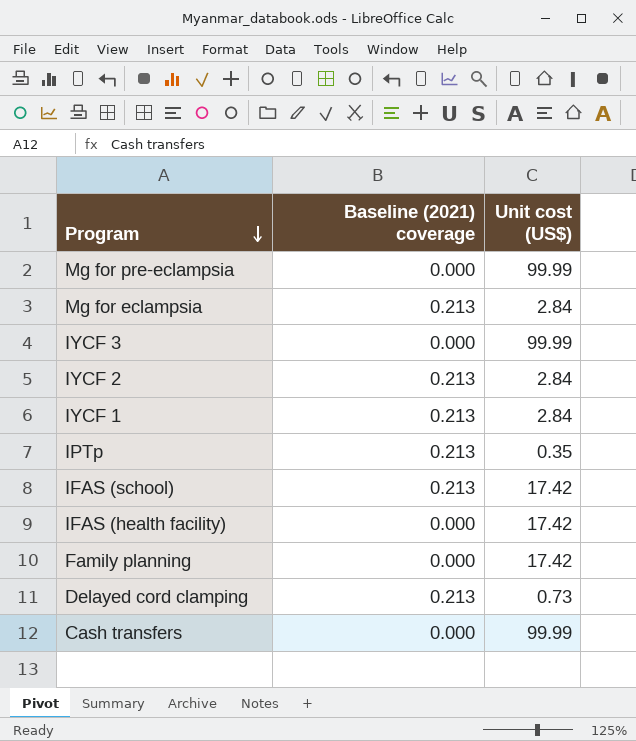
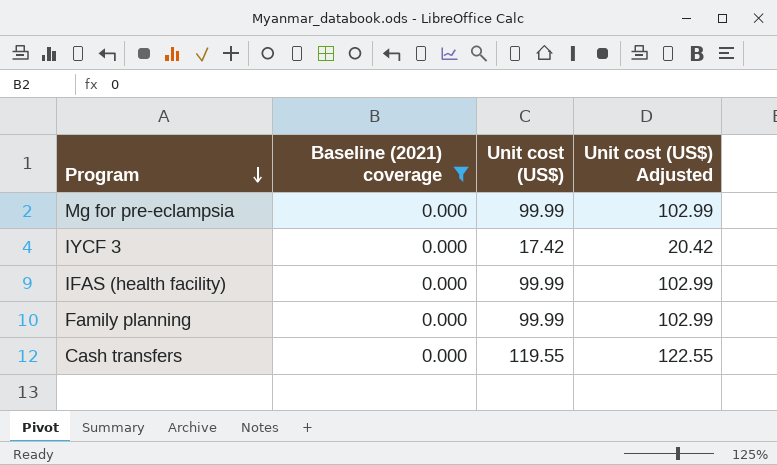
filter: none -> Baseline (2021) coverage = 0.000
column Unit cost (US$) Adjusted | formula: none -> [Unit cost (US$)] + 3
IYCF 3 | Unit cost (US$): 99.99 -> 17.42
IFAS (health facility) | Unit cost (US$): 17.42 -> 99.99
Family planning | Unit cost (US$): 17.42 -> 99.99
Cash transfers | Unit cost (US$): 99.99 -> 119.55

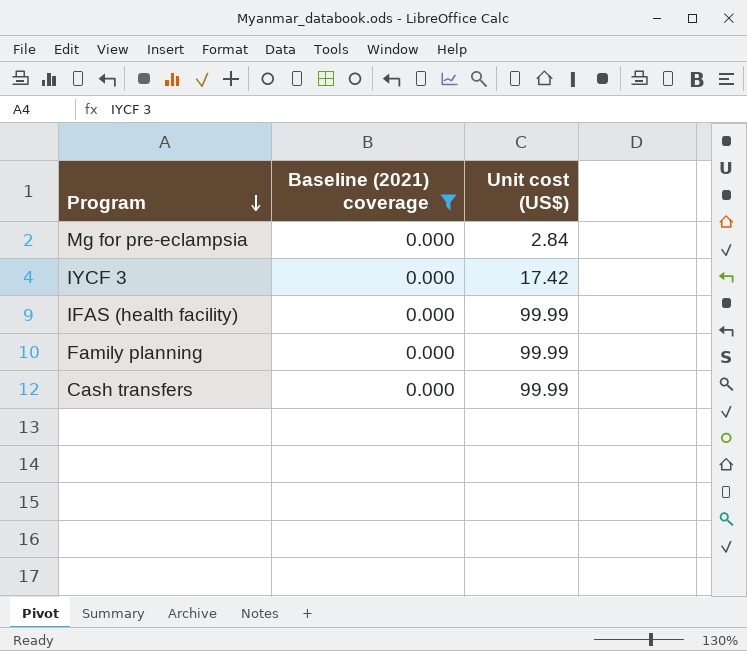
column Unit cost (US$) Adjusted | formula: [Unit cost (US$)] + 3 -> none
Mg for pre-eclampsia | Unit cost (US$): 99.99 -> 2.84
Cash transfers | Unit cost (US$): 119.55 -> 99.99

